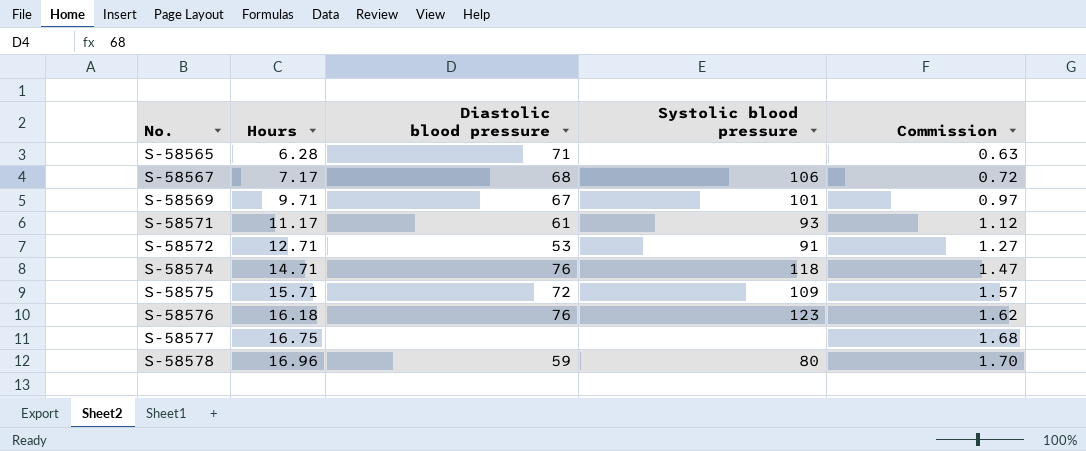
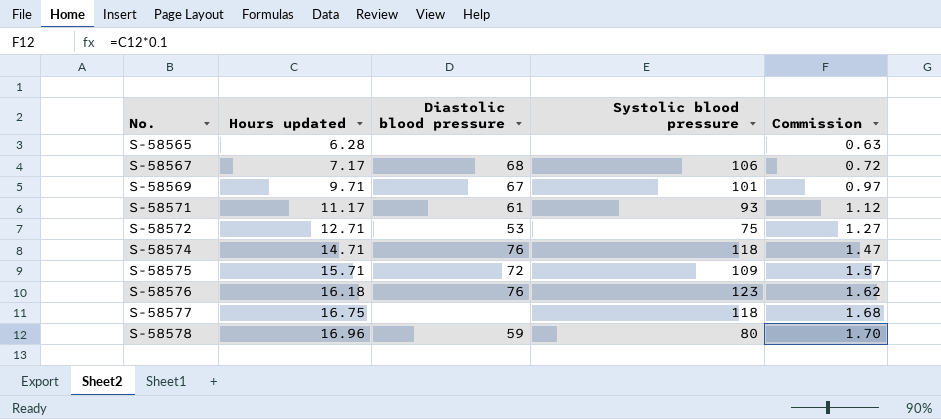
column name: Hours -> Hours updated
S-58565 | Diastolic blood pressure: 71 -> none
S-58572 | Systolic blood pressure: 91 -> 75
S-58577 | Systolic blood pressure: none -> 118

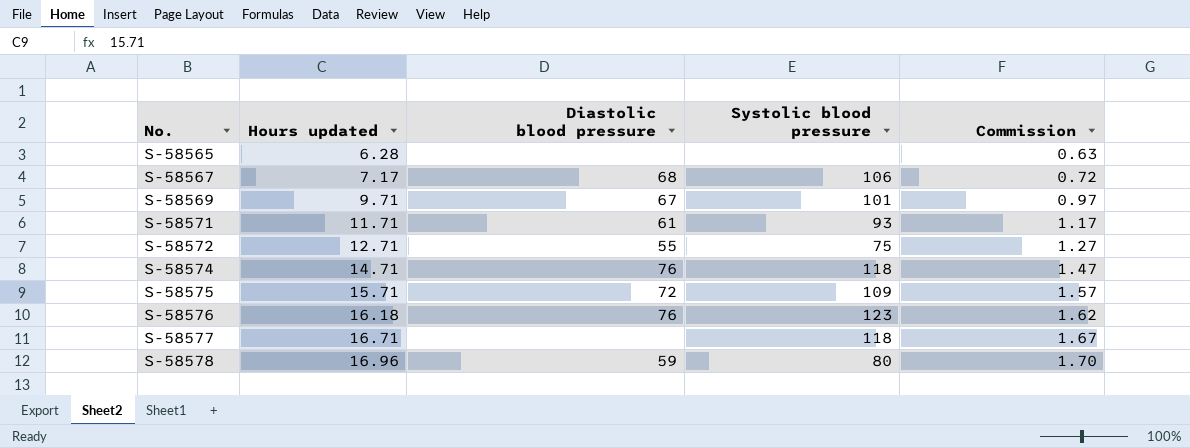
S-58571 | Hours updated: 11.17 -> 11.71
S-58571 | Commission: 1.12 -> 1.17
S-58572 | Diastolic blood pressure: 53 -> 55
S-58577 | Hours updated: 16.75 -> 16.71
S-58577 | Commission: 1.68 -> 1.67

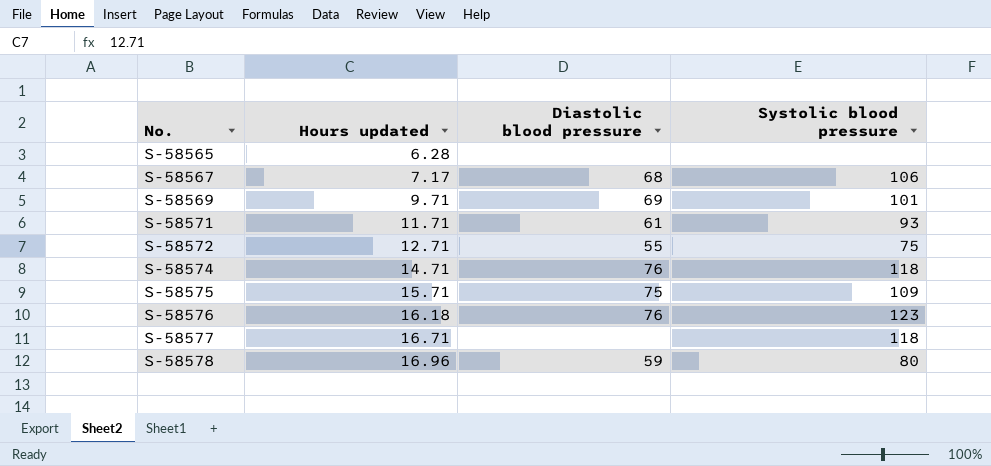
column Commission | formula: [Hours updated] * 0.1 -> none
S-58569 | Diastolic blood pressure: 67 -> 69
S-58575 | Diastolic blood pressure: 72 -> 75

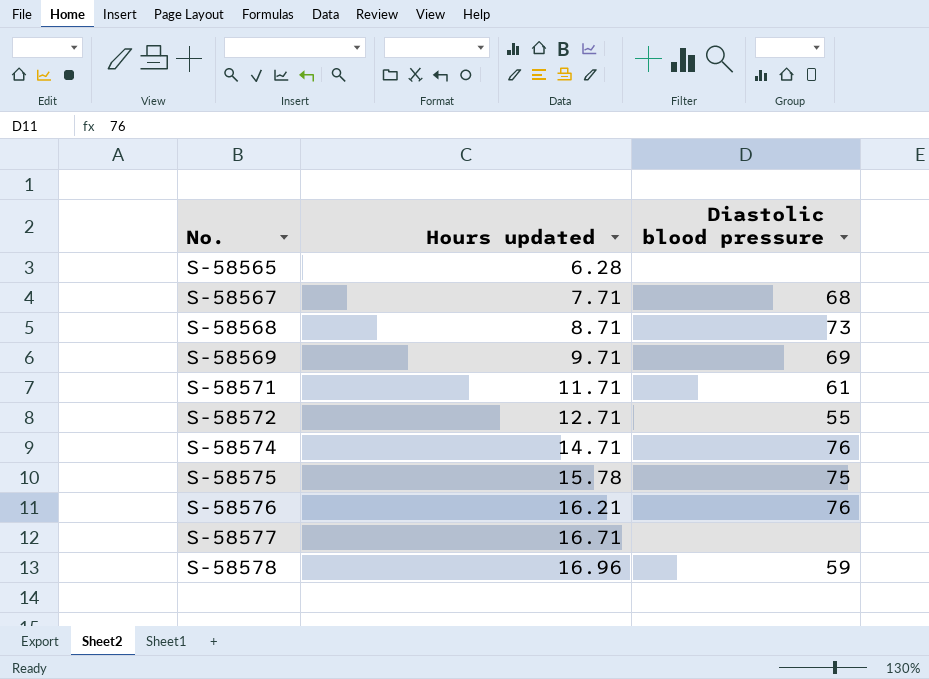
column Systolic blood pressure | position: 4 -> none
S-58567 | Hours updated: 7.17 -> 7.71
row S-58568: none -> 8.71 | 73
S-58575 | Hours updated: 15.71 -> 15.78
S-58576 | Hours updated: 16.18 -> 16.21

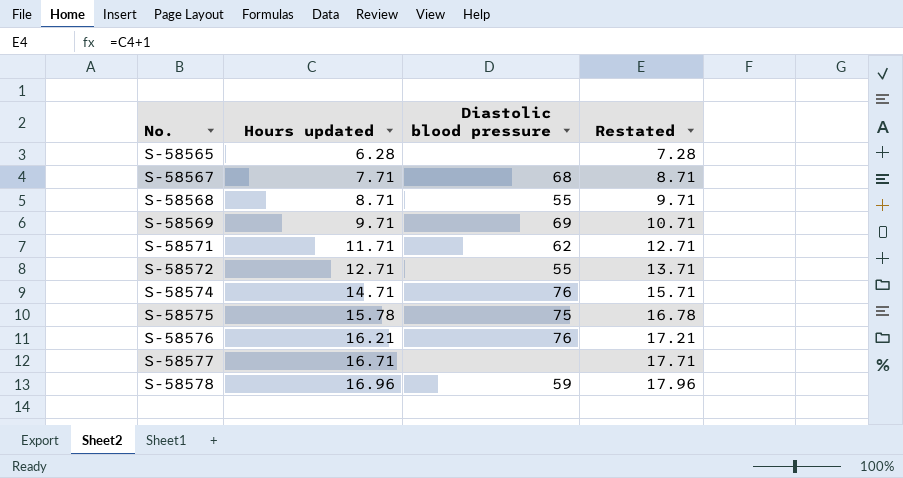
column Restated | formula: none -> [Hours updated] + 1
S-58568 | Diastolic blood pressure: 73 -> 55
S-58571 | Diastolic blood pressure: 61 -> 62

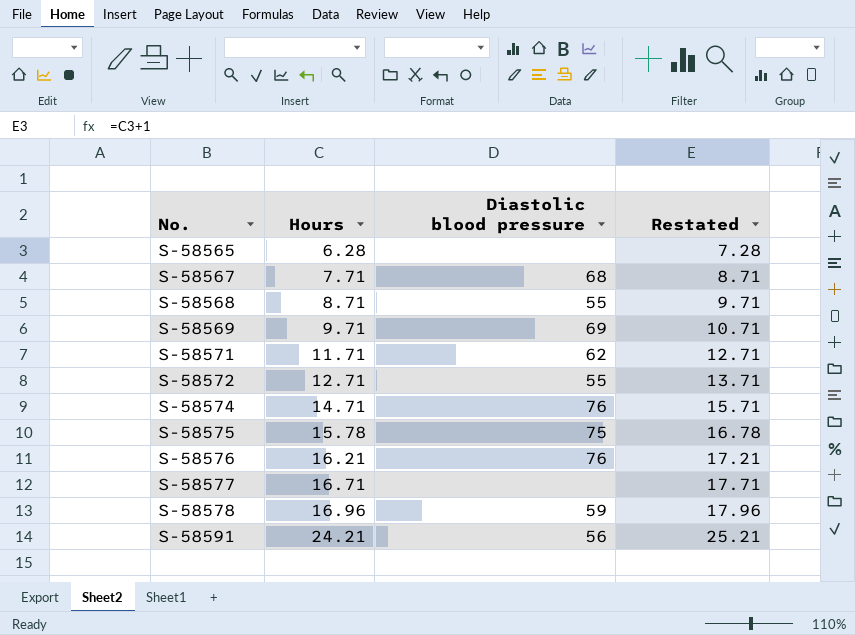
column name: Hours updated -> Hours
row S-58591: none -> 24.21 | 56 | 25.21

